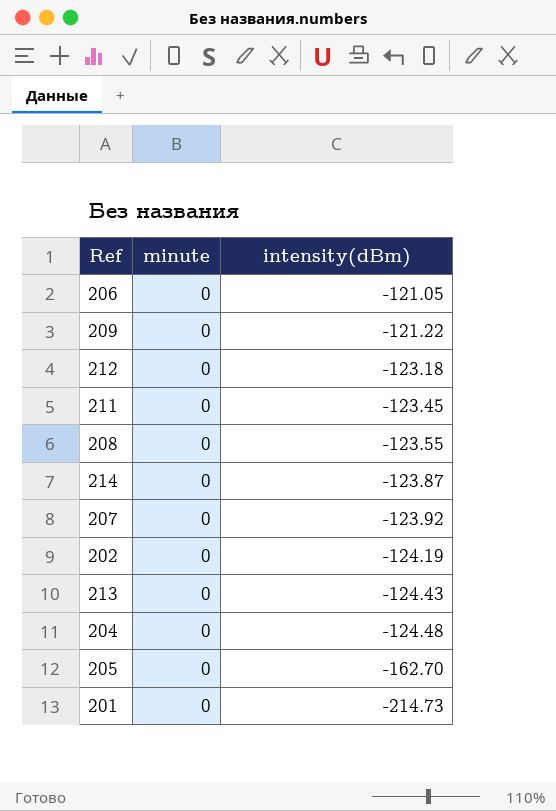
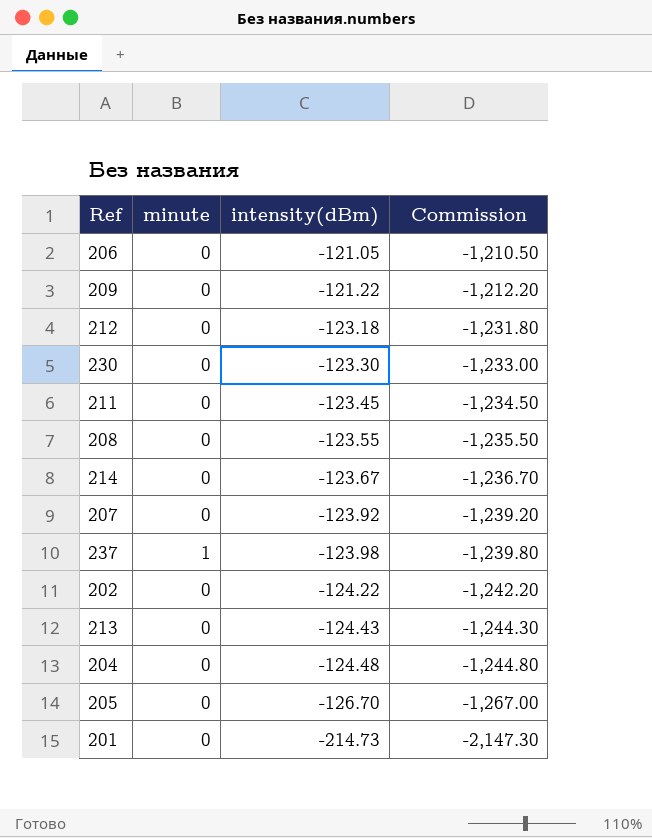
column Commission | formula: none -> [intensity(dBm)] * 10
row 230: none -> 0 | -123.30 | -1,233.00
214 | intensity(dBm): -123.87 -> -123.67
row 237: none -> 1 | -123.98 | -1,239.80
202 | intensity(dBm): -124.19 -> -124.22
205 | intensity(dBm): -162.70 -> -126.70

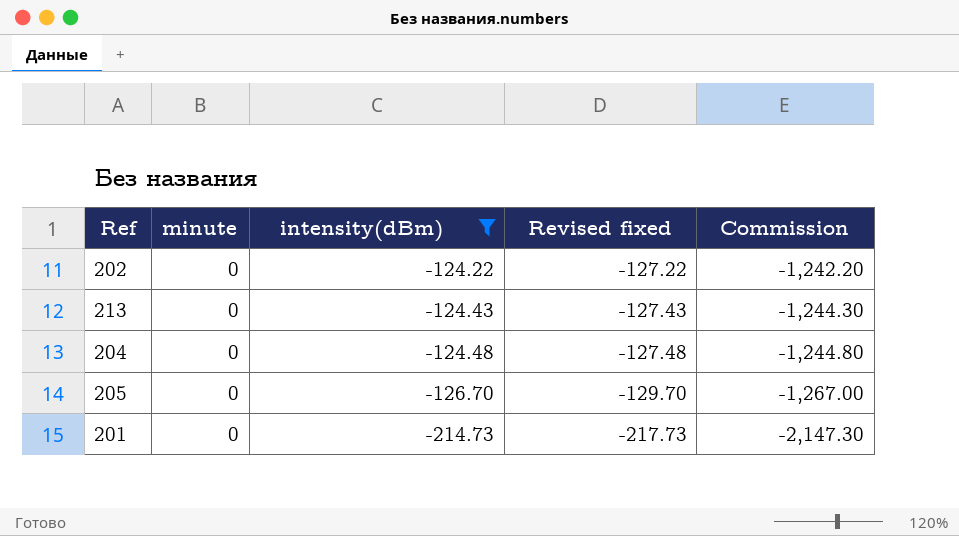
filter: none -> intensity(dBm) <= -124.22
column Revised fixed | formula: none -> [intensity(dBm)] - 3

